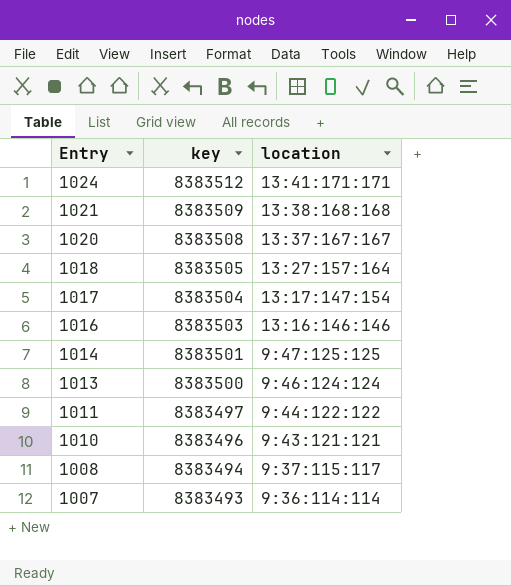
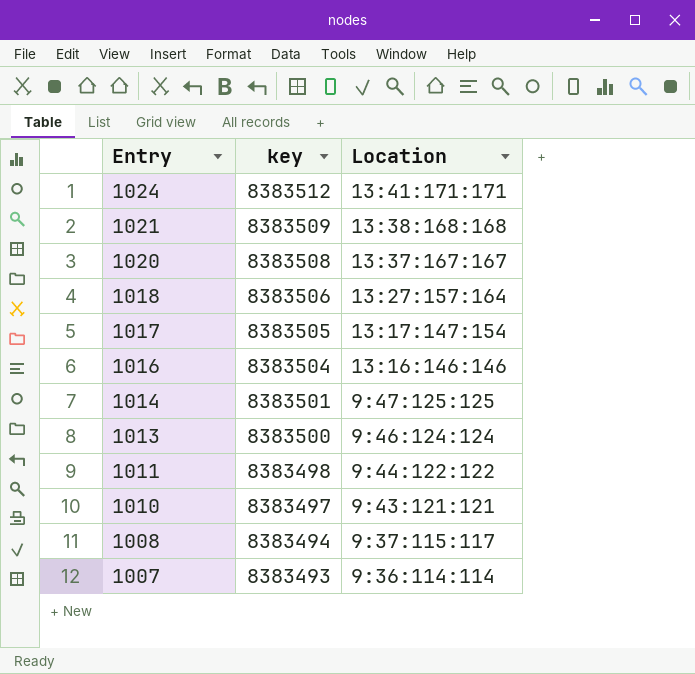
column name: location -> Location
1018 | key: 8383505 -> 8383506
1017 | key: 8383504 -> 8383505
1016 | key: 8383503 -> 8383504
1011 | key: 8383497 -> 8383498
1010 | key: 8383496 -> 8383497

